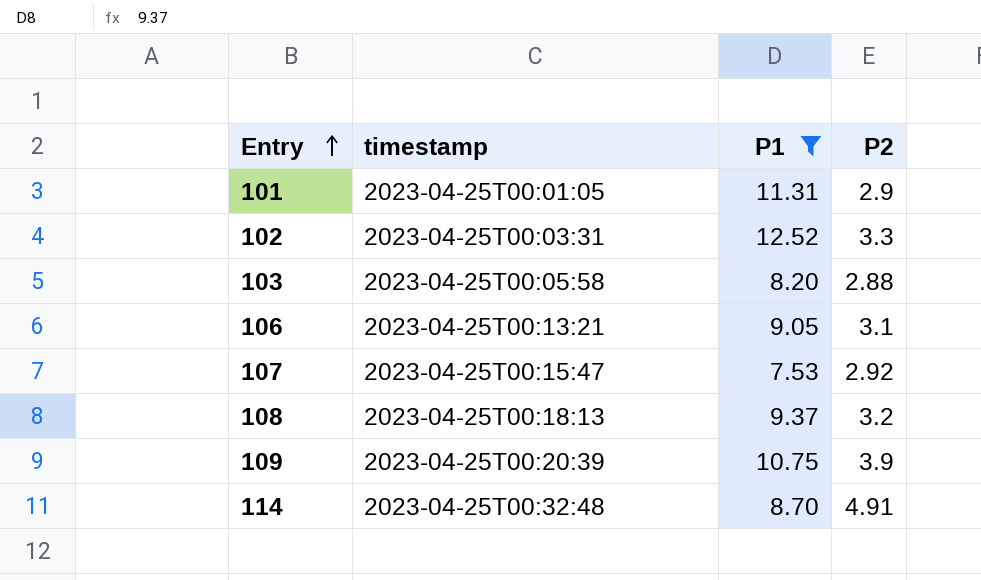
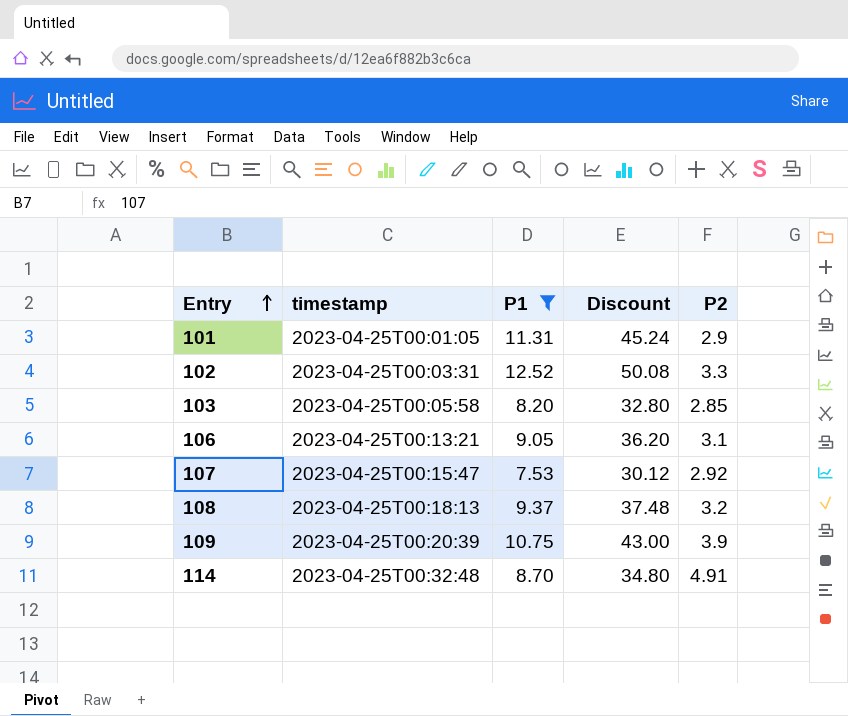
column Discount | formula: none -> [P1] * 4
103 | P2: 2.88 -> 2.85

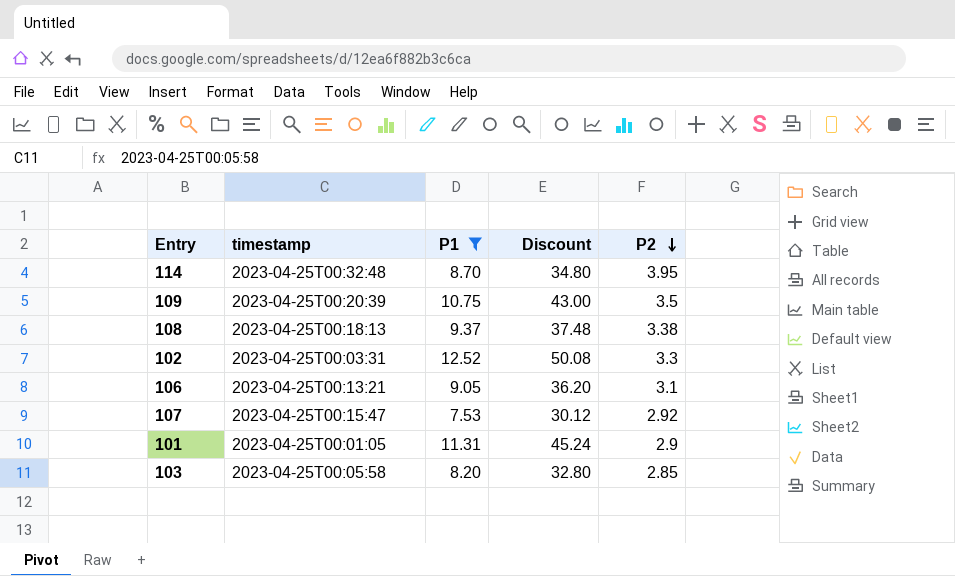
row order: Entry ascending -> P2 descending
114 | P2: 4.91 -> 3.95
109 | P2: 3.9 -> 3.5
108 | P2: 3.2 -> 3.38

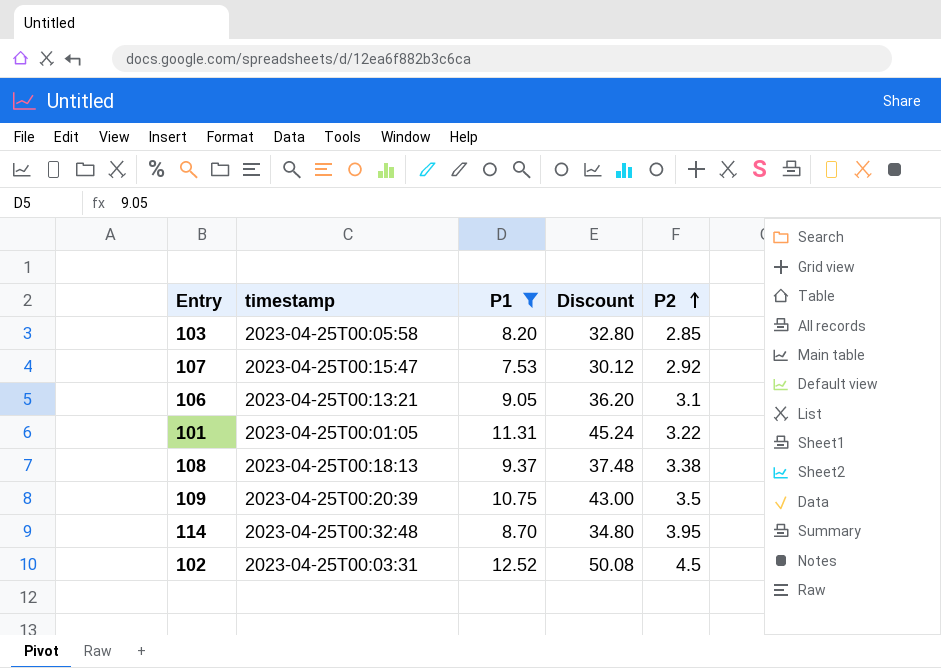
row order: P2 descending -> P2 ascending
101 | P2: 2.9 -> 3.22
102 | P2: 3.3 -> 4.5

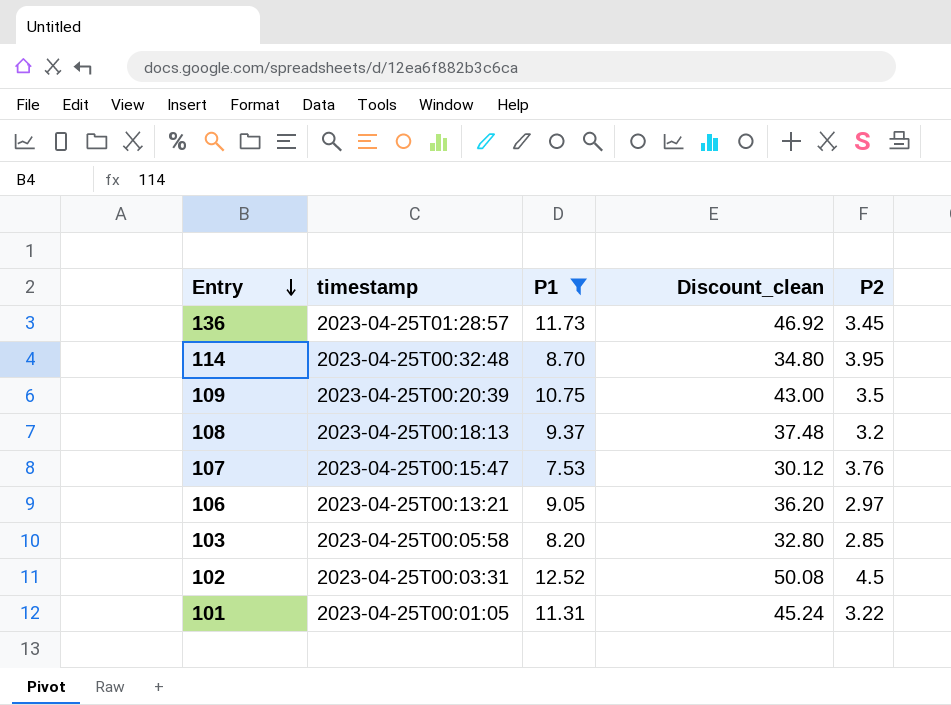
row order: P2 ascending -> Entry descending
column name: Discount -> Discount_clean
row 136: none -> 2023-04-25T01:28:57 | 11.73 | 46.92 | 3.45
108 | P2: 3.38 -> 3.2
107 | P2: 2.92 -> 3.76
106 | P2: 3.1 -> 2.97

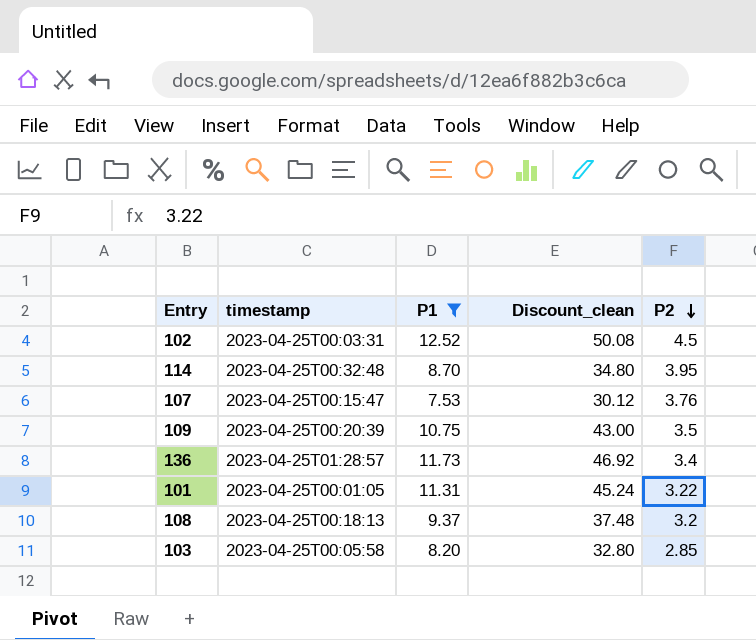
row order: Entry descending -> P2 descending
row 106: 2023-04-25T00:13:21 | 9.05 | 36.20 | 2.97 -> none
136 | P2: 3.45 -> 3.4

